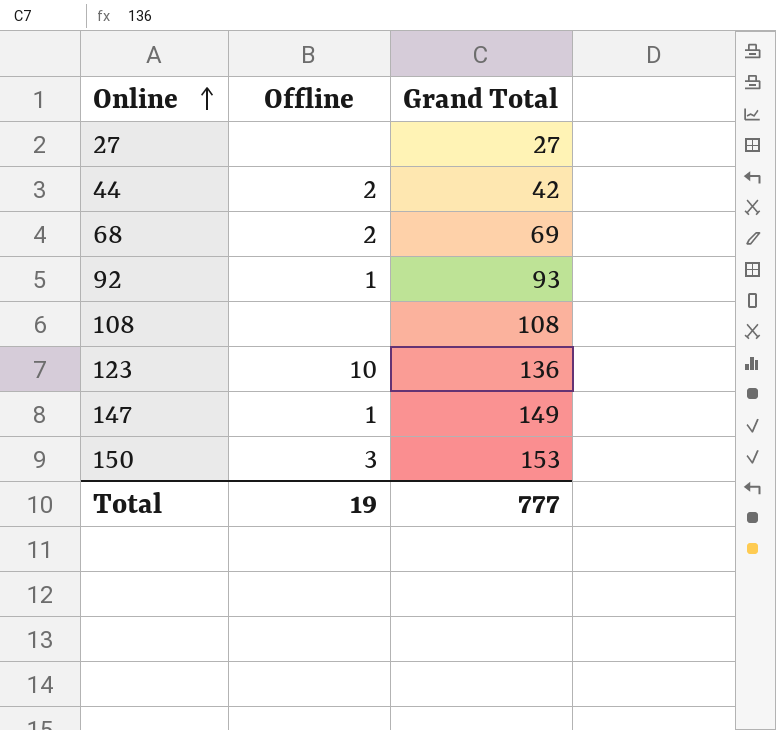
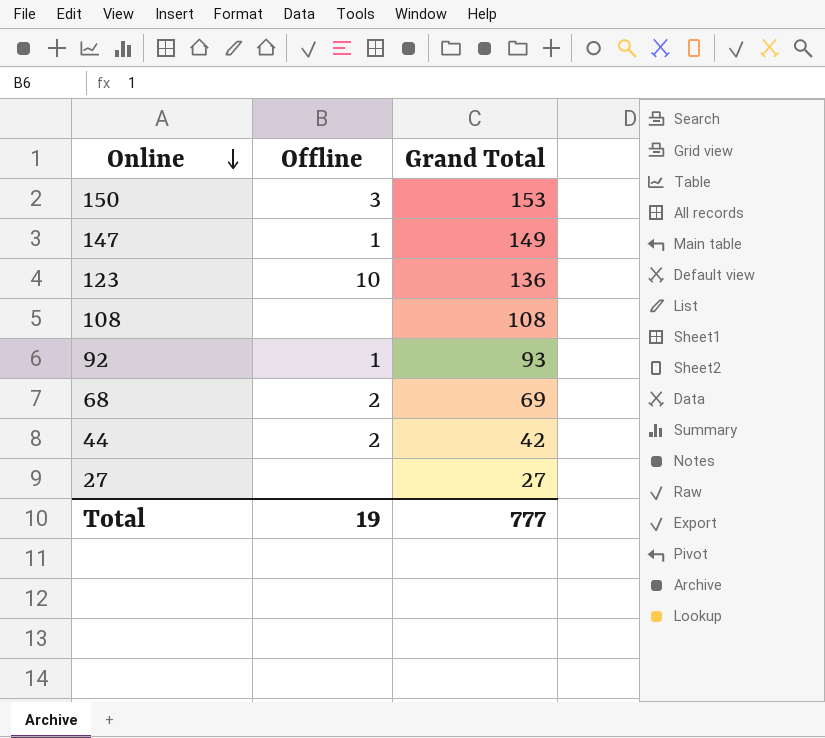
row order: Online ascending -> Online descending

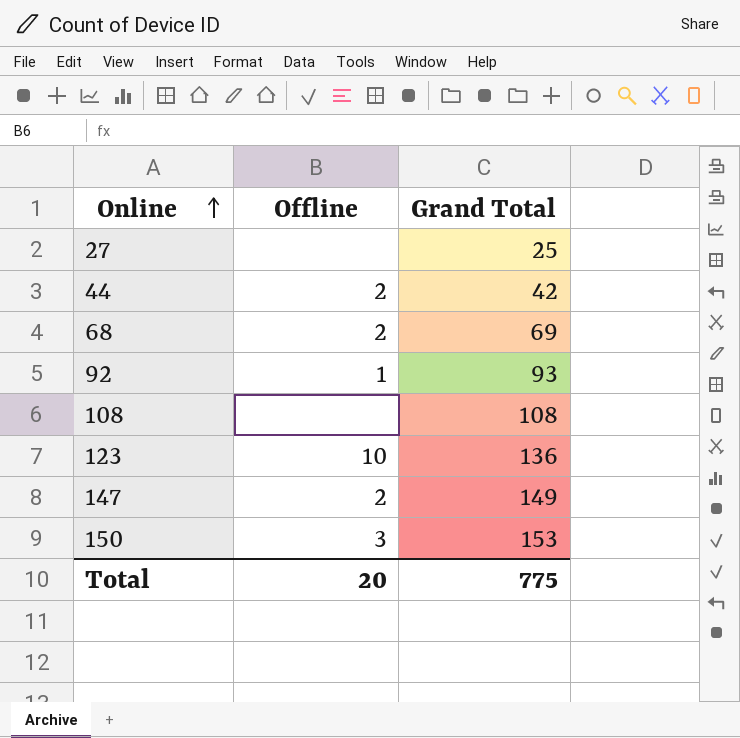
row order: Online descending -> Online ascending
27 | Grand Total: 27 -> 25
147 | Offline: 1 -> 2
Total | Offline: 19 -> 20
Total | Grand Total: 777 -> 775

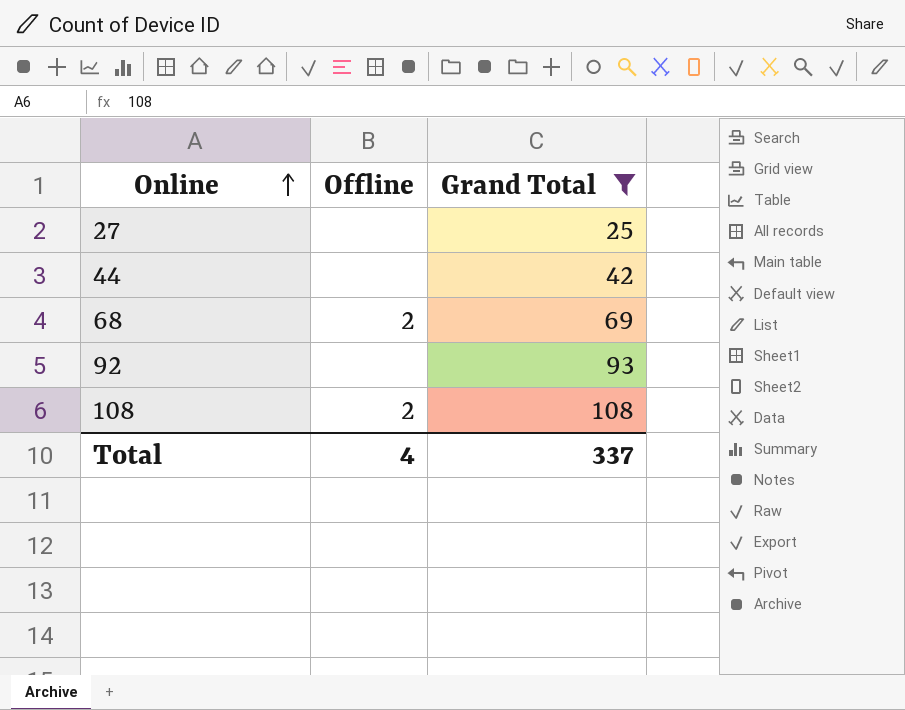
filter: none -> Grand Total <= 108
44 | Offline: 2 -> none
92 | Offline: 1 -> none
108 | Offline: none -> 2
Total | Offline: 20 -> 4
Total | Grand Total: 775 -> 337

